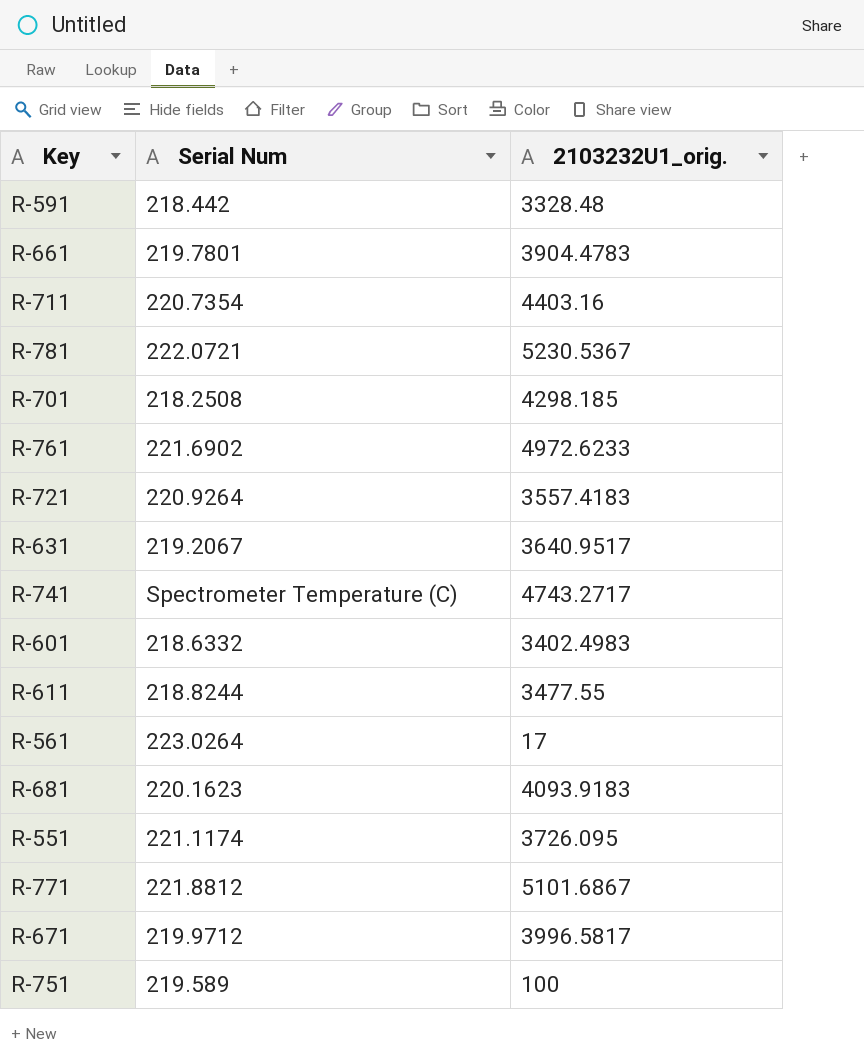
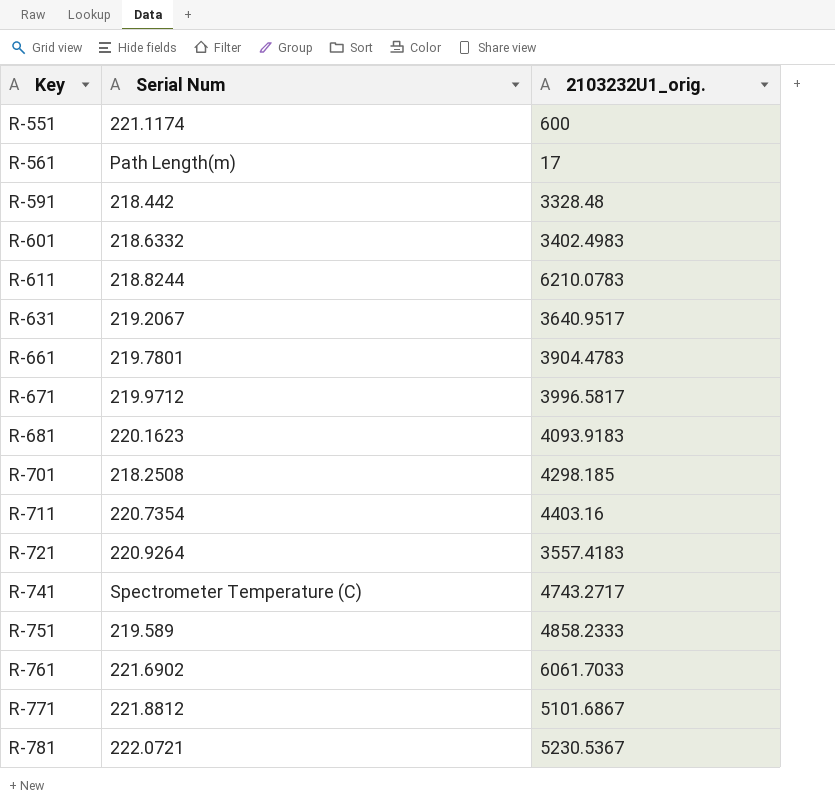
row order: none -> Key ascending
R-551 | 2103232U1_orig.: 3726.095 -> 600
R-561 | Serial Num: 223.0264 -> Path Length(m)
R-611 | 2103232U1_orig.: 3477.55 -> 6210.0783
R-751 | 2103232U1_orig.: 100 -> 4858.2333
R-761 | 2103232U1_orig.: 4972.6233 -> 6061.7033

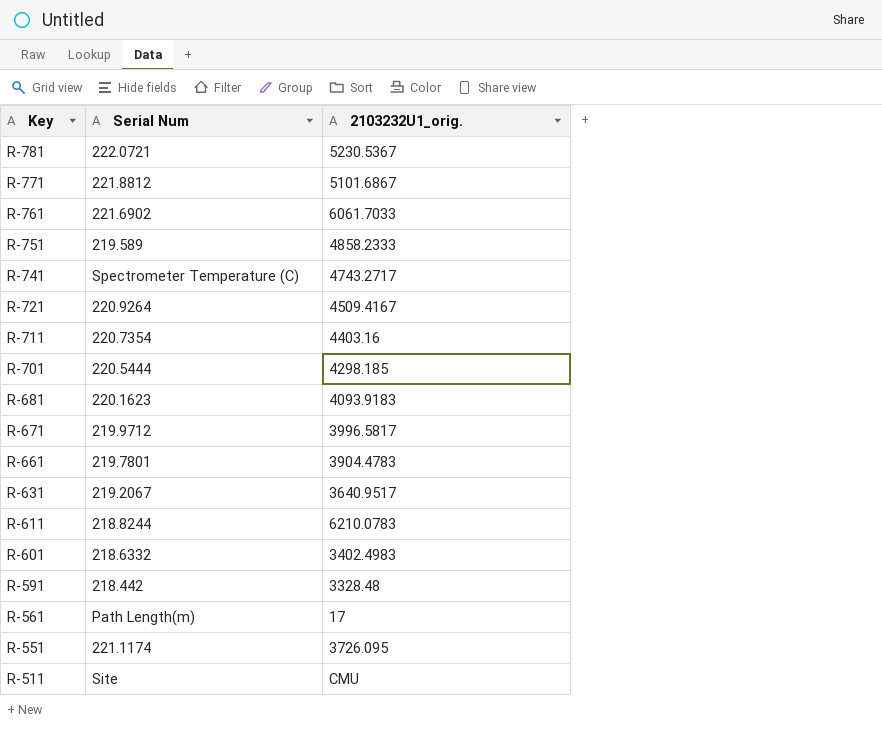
row order: Key ascending -> Key descending
R-721 | 2103232U1_orig.: 3557.4183 -> 4509.4167
R-701 | Serial Num: 218.2508 -> 220.5444
R-551 | 2103232U1_orig.: 600 -> 3726.095
row R-511: none -> Site | CMU

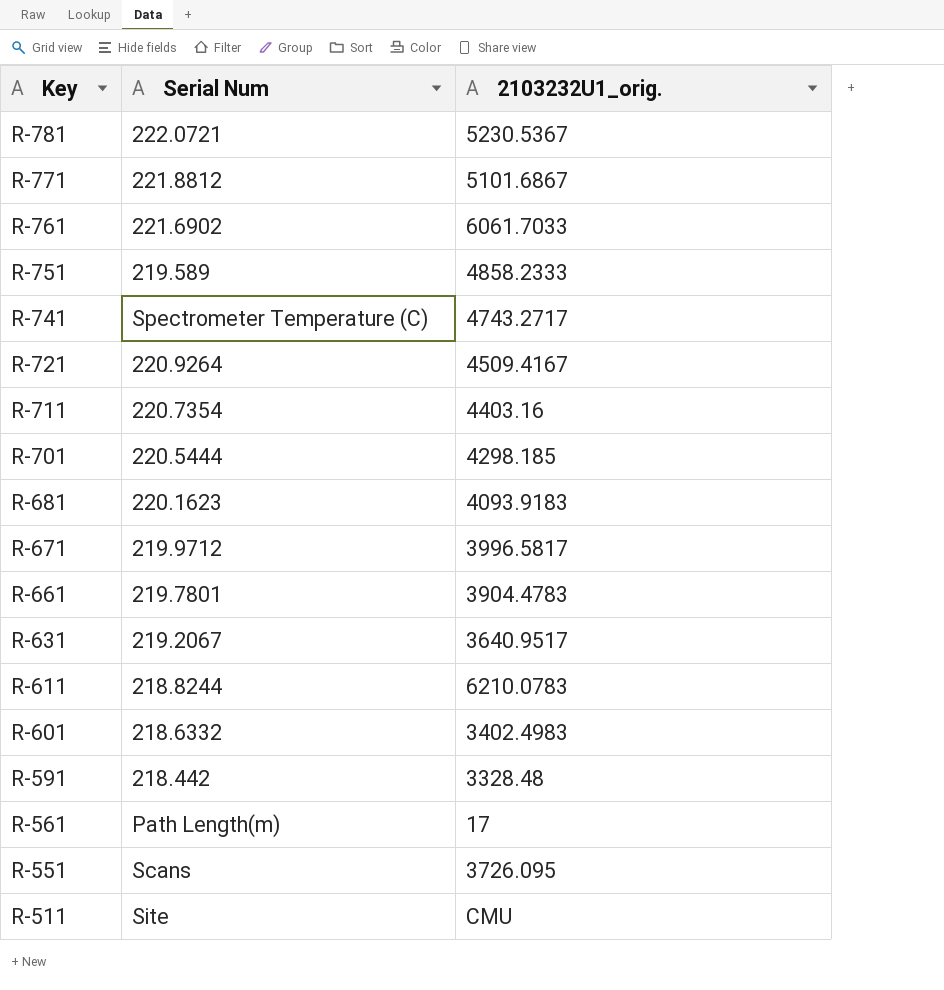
R-551 | Serial Num: 221.1174 -> Scans

